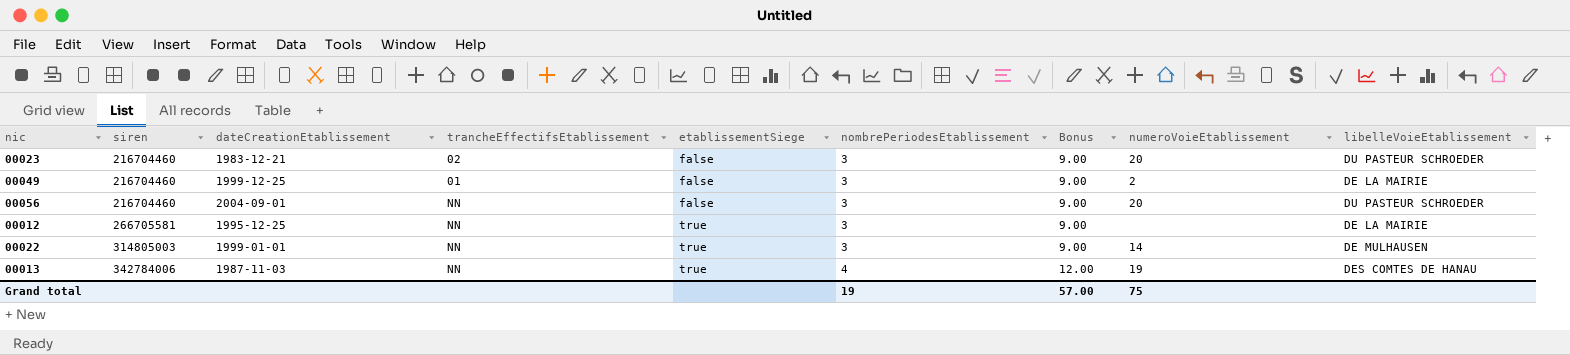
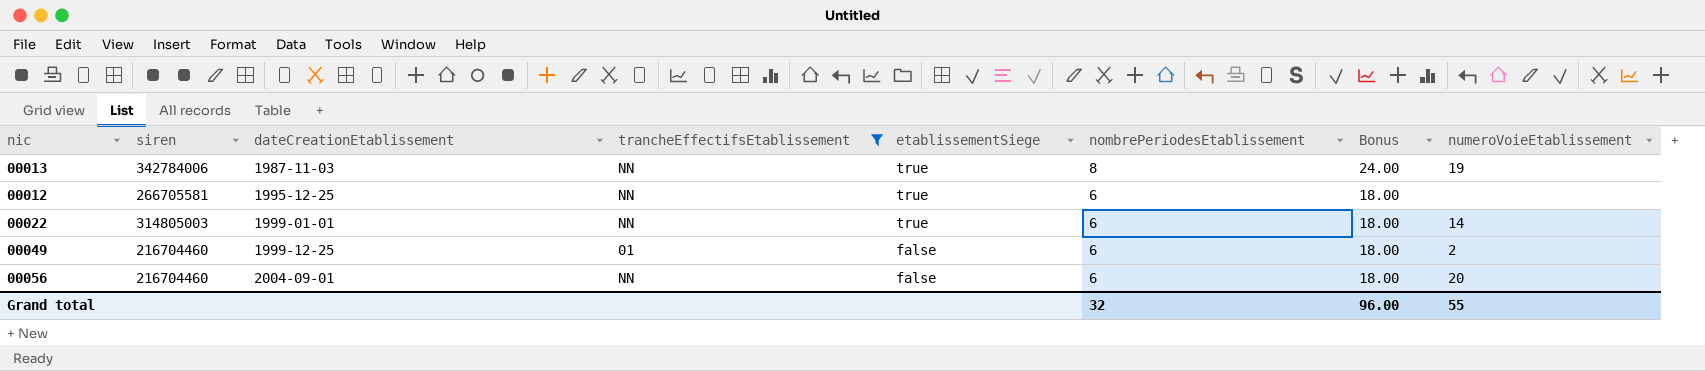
filter: none -> trancheEffectifsEtablissement != 02
row order: siren ascending -> dateCreationEtablissement ascending
column libelleVoieEtablissement | position: 9 -> none
00013 | nombrePeriodesEtablissement: 4 -> 8
00013 | Bonus: 12.00 -> 24.00
00012 | nombrePeriodesEtablissement: 3 -> 6
00012 | Bonus: 9.00 -> 18.00
00022 | nombrePeriodesEtablissement: 3 -> 6
00022 | Bonus: 9.00 -> 18.00
00049 | nombrePeriodesEtablissement: 3 -> 6
00049 | Bonus: 9.00 -> 18.00
00056 | nombrePeriodesEtablissement: 3 -> 6
00056 | Bonus: 9.00 -> 18.00
Grand total | nombrePeriodesEtablissement: 19 -> 32
Grand total | Bonus: 57.00 -> 96.00
Grand total | numeroVoieEtablissement: 75 -> 55

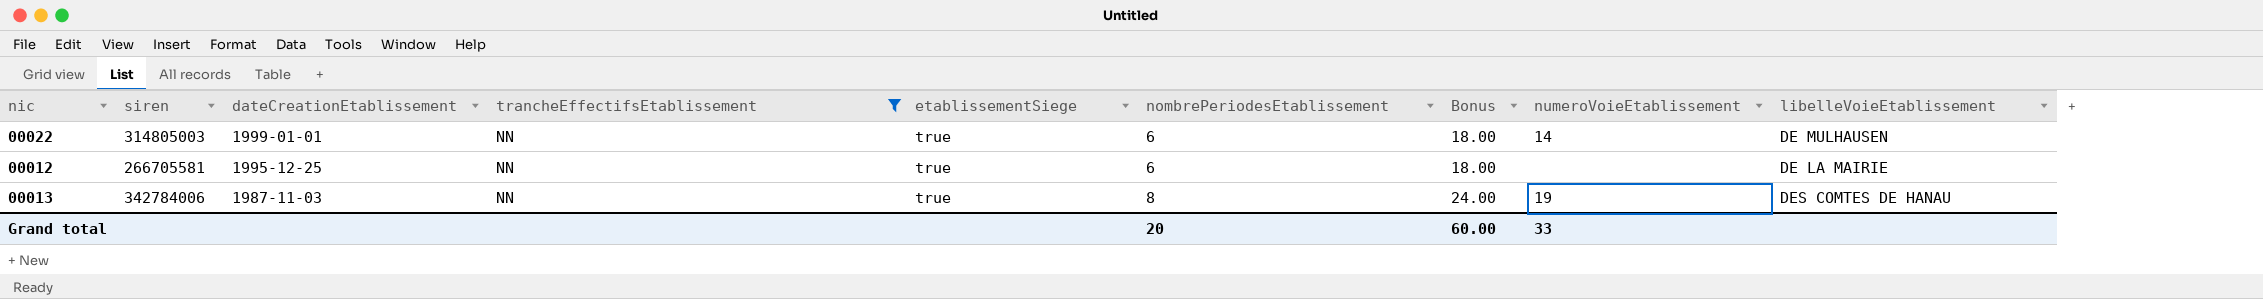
row order: dateCreationEtablissement ascending -> dateCreationEtablissement descending
column libelleVoieEtablissement | position: none -> 9
row 00049: 216704460 | 1999-12-25 | 01 | false | 6 | 18.00 | 2 -> none
row 00056: 216704460 | 2004-09-01 | NN | false | 6 | 18.00 | 20 -> none
Grand total | nombrePeriodesEtablissement: 32 -> 20
Grand total | Bonus: 96.00 -> 60.00
Grand total | numeroVoieEtablissement: 55 -> 33

